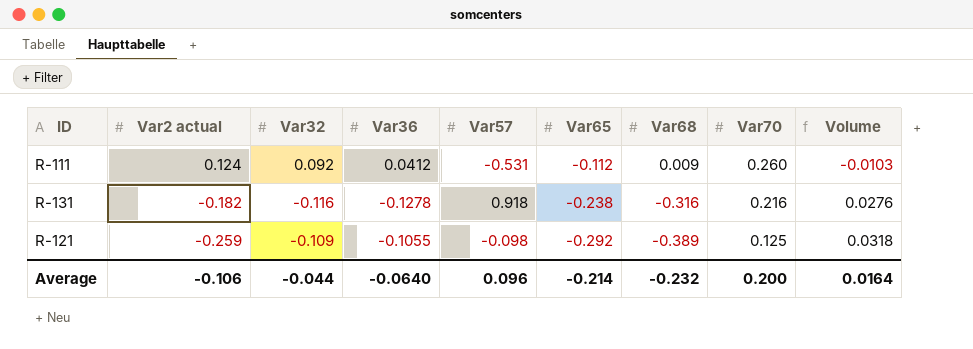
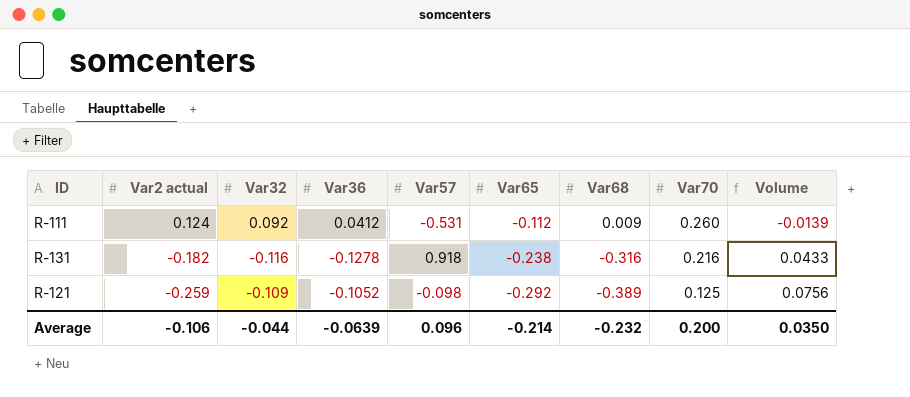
column Volume | formula: [Var32] * [Var65] -> [Var2 actual] * [Var65]
R-121 | Var36: -0.1055 -> -0.1052
Average | Var36: -0.0640 -> -0.0639
Average | Volume: 0.0164 -> 0.0350

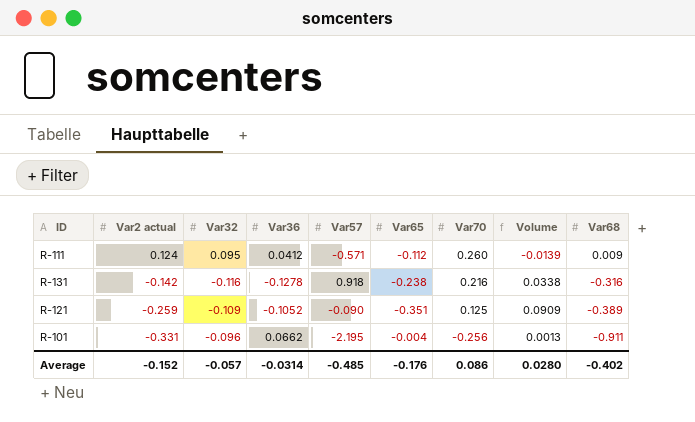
column Var68 | position: 7 -> 9
R-111 | Var32: 0.092 -> 0.095
R-111 | Var57: -0.531 -> -0.571
R-131 | Var2 actual: -0.182 -> -0.142
R-131 | Volume: 0.0433 -> 0.0338
R-121 | Var57: -0.098 -> -0.090
R-121 | Var65: -0.292 -> -0.351
R-121 | Volume: 0.0756 -> 0.0909
row R-101: none -> -0.331 | -0.096 | 0.0662 | -2.195 | -0.004 | -0.256 | 0.0013 | -0.911
Average | Var2 actual: -0.106 -> -0.152
Average | Var32: -0.044 -> -0.057
Average | Var36: -0.0639 -> -0.0314
Average | Var57: 0.096 -> -0.485
Average | Var65: -0.214 -> -0.176
Average | Var70: 0.200 -> 0.086
Average | Volume: 0.0350 -> 0.0280
Average | Var68: -0.232 -> -0.402

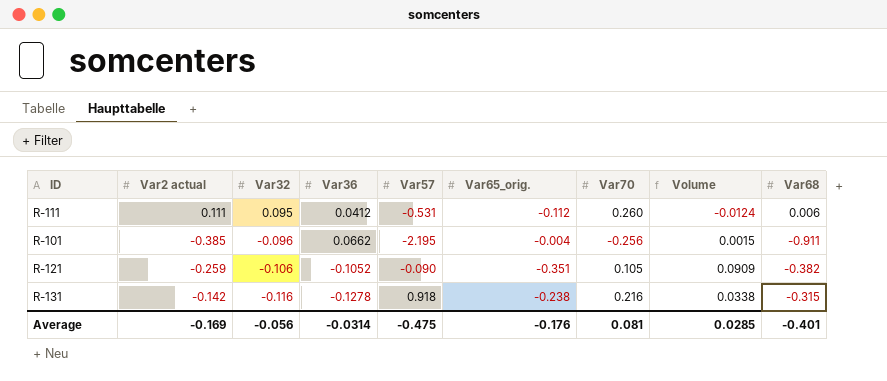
row order: Var2 actual descending -> Var32 descending
column name: Var65 -> Var65_orig.
R-111 | Var2 actual: 0.124 -> 0.111
R-111 | Var57: -0.571 -> -0.531
R-111 | Volume: -0.0139 -> -0.0124
R-111 | Var68: 0.009 -> 0.006
R-101 | Var2 actual: -0.331 -> -0.385
R-101 | Volume: 0.0013 -> 0.0015
R-121 | Var32: -0.109 -> -0.106
R-121 | Var70: 0.125 -> 0.105
R-121 | Var68: -0.389 -> -0.382
R-131 | Var68: -0.316 -> -0.315
Average | Var2 actual: -0.152 -> -0.169
Average | Var32: -0.057 -> -0.056
Average | Var57: -0.485 -> -0.475
Average | Var70: 0.086 -> 0.081
Average | Volume: 0.0280 -> 0.0285
Average | Var68: -0.402 -> -0.401

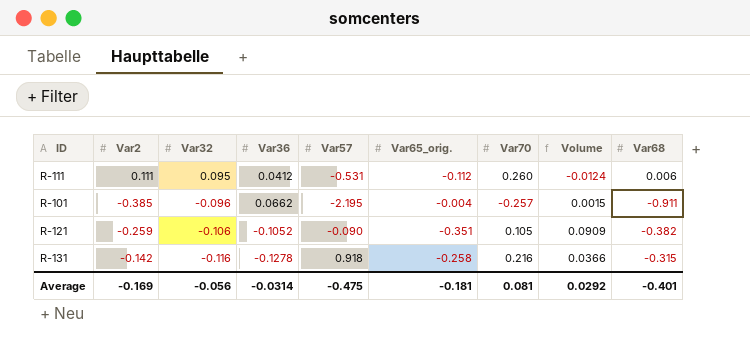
column name: Var2 actual -> Var2
R-101 | Var70: -0.256 -> -0.257
R-131 | Var65_orig.: -0.238 -> -0.258
R-131 | Volume: 0.0338 -> 0.0366
Average | Var65_orig.: -0.176 -> -0.181
Average | Volume: 0.0285 -> 0.0292

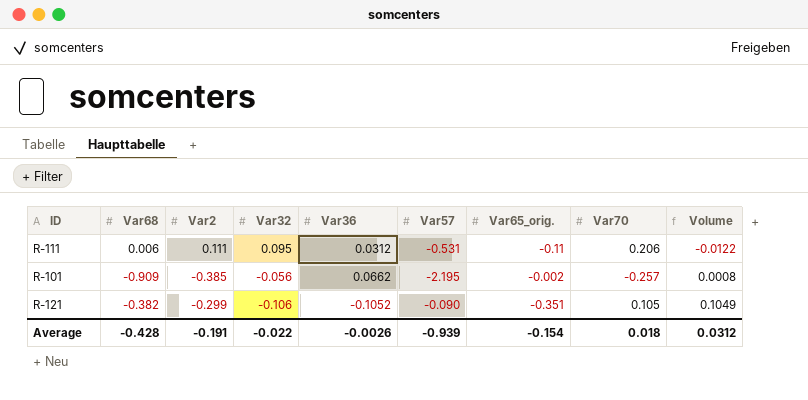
column Var68 | position: 9 -> 2
row R-131: -0.142 | -0.116 | -0.1278 | 0.918 | -0.258 | 0.216 | 0.0366 | -0.315 -> none
R-111 | Var36: 0.0412 -> 0.0312
R-111 | Var65_orig.: -0.112 -> -0.11
R-111 | Var70: 0.260 -> 0.206
R-111 | Volume: -0.0124 -> -0.0122
R-101 | Var68: -0.911 -> -0.909
R-101 | Var32: -0.096 -> -0.056
R-101 | Var65_orig.: -0.004 -> -0.002
R-101 | Volume: 0.0015 -> 0.0008
R-121 | Var2: -0.259 -> -0.299
R-121 | Volume: 0.0909 -> 0.1049
Average | Var68: -0.401 -> -0.428
Average | Var2: -0.169 -> -0.191
Average | Var32: -0.056 -> -0.022
Average | Var36: -0.0314 -> -0.0026
Average | Var57: -0.475 -> -0.939
Average | Var65_orig.: -0.181 -> -0.154
Average | Var70: 0.081 -> 0.018
Average | Volume: 0.0292 -> 0.0312

